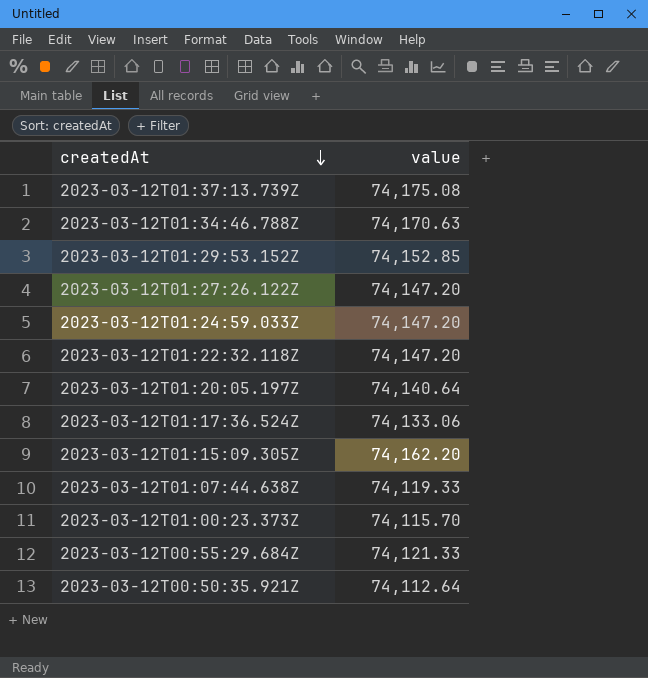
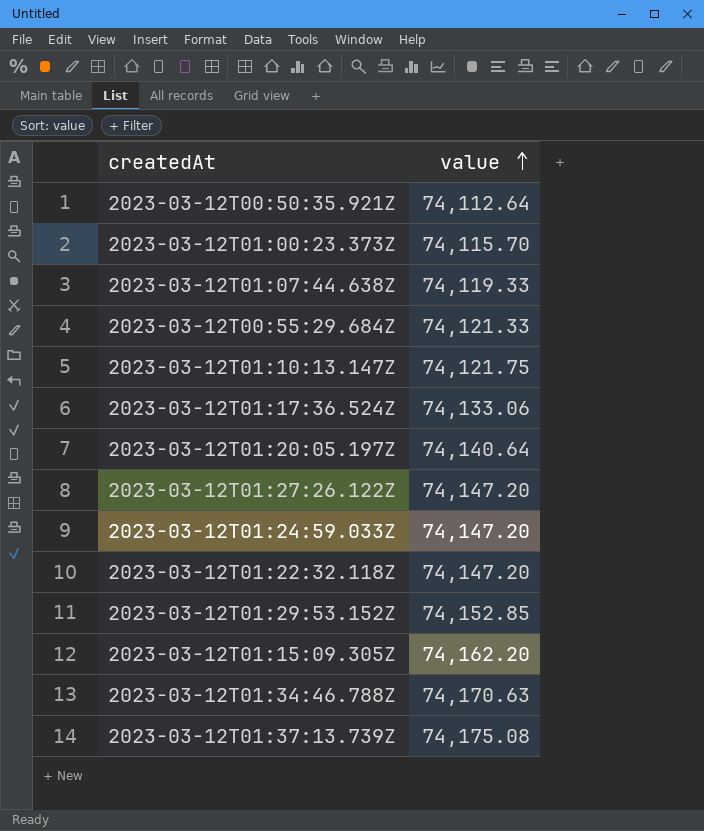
row order: createdAt descending -> value ascending
row 2023-03-12T01:10:13.147Z: none -> 74,121.75

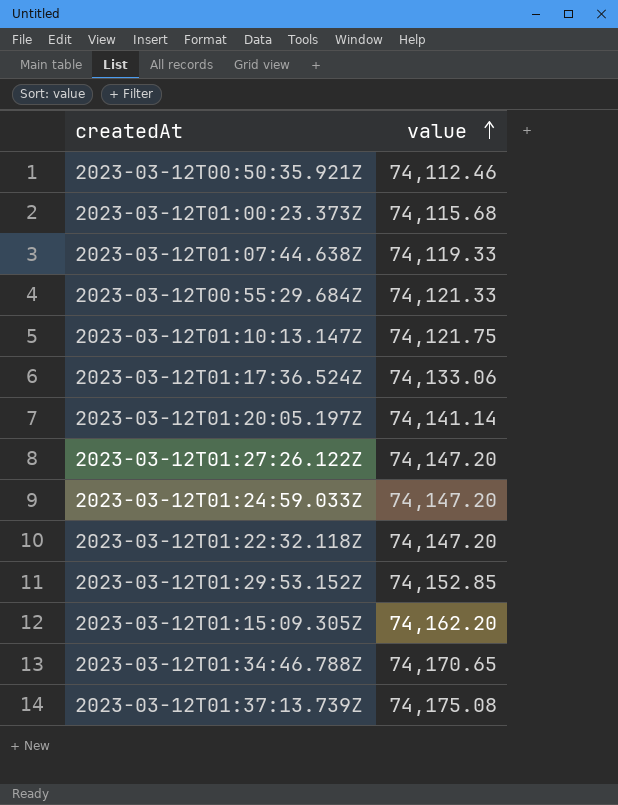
2023-03-12T00:50:35.921Z | value: 74,112.64 -> 74,112.46
2023-03-12T01:00:23.373Z | value: 74,115.70 -> 74,115.68
2023-03-12T01:20:05.197Z | value: 74,140.64 -> 74,141.14
2023-03-12T01:34:46.788Z | value: 74,170.63 -> 74,170.65

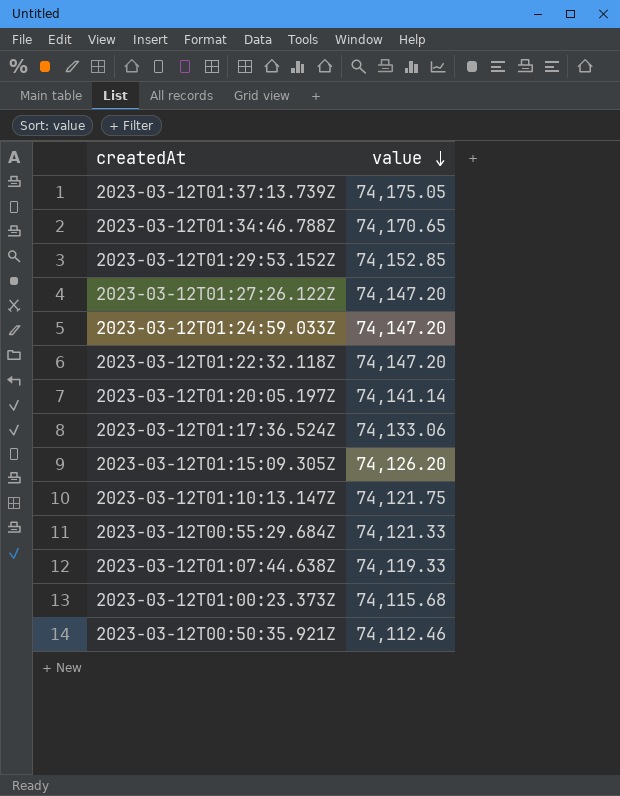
row order: value ascending -> value descending
2023-03-12T01:37:13.739Z | value: 74,175.08 -> 74,175.05
2023-03-12T01:15:09.305Z | value: 74,162.20 -> 74,126.20

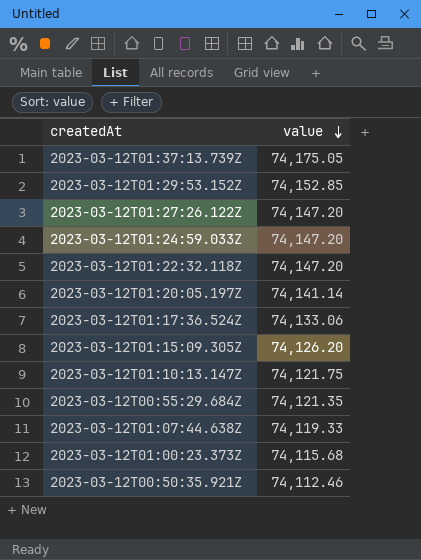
row 2023-03-12T01:34:46.788Z: 74,170.65 -> none
2023-03-12T00:55:29.684Z | value: 74,121.33 -> 74,121.35

